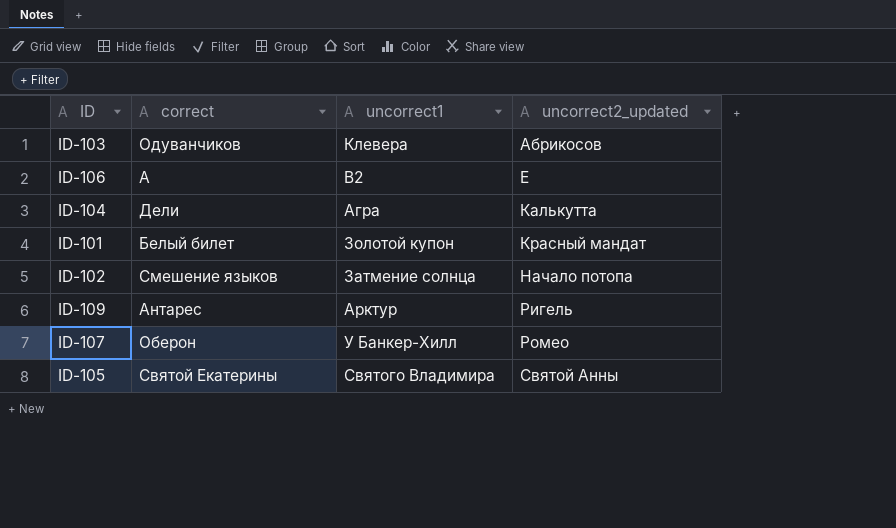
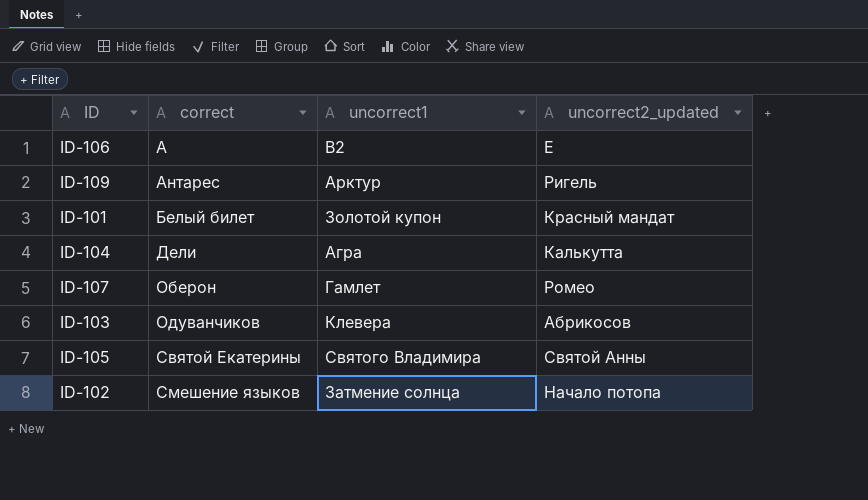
row order: uncorrect2_updated ascending -> correct ascending
ID-107 | uncorrect1: У Банкер-Хилл -> Гамлет

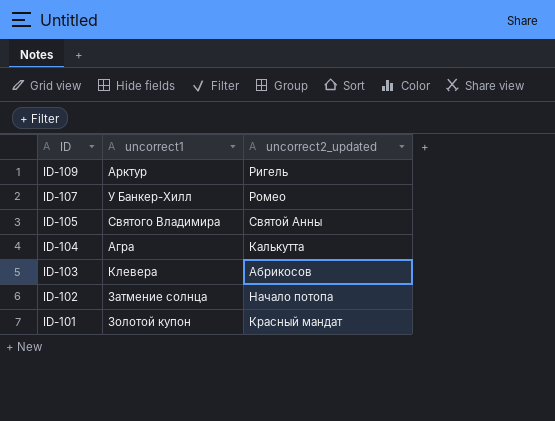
row order: correct ascending -> ID descending
column correct | position: 2 -> none
row ID-106: А | В2 | Е -> none
ID-107 | uncorrect1: Гамлет -> У Банкер-Хилл

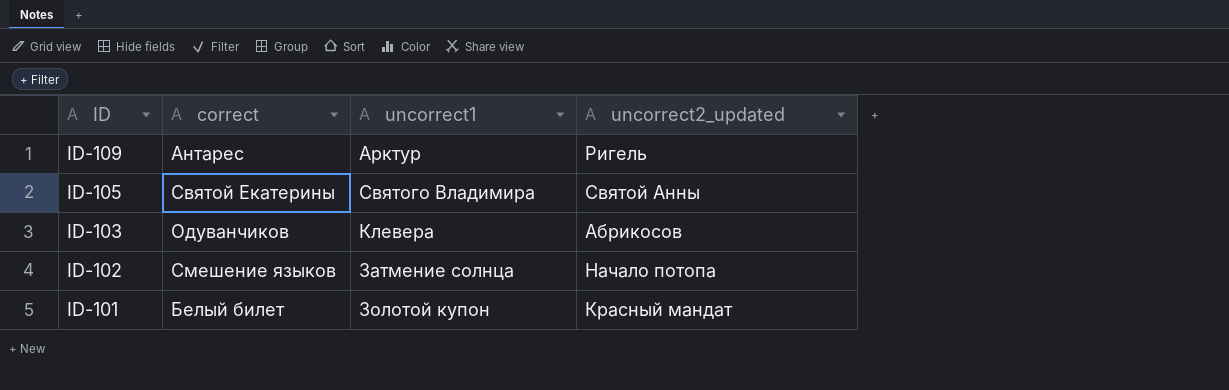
column correct | position: none -> 2
row ID-107: У Банкер-Хилл | Ромео -> none
row ID-104: Агра | Калькутта -> none

